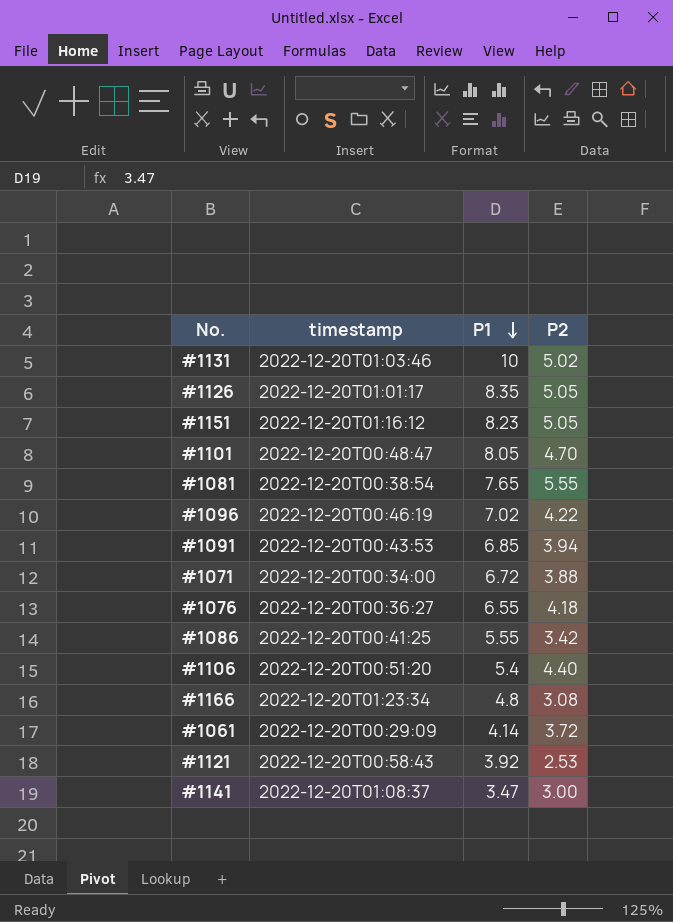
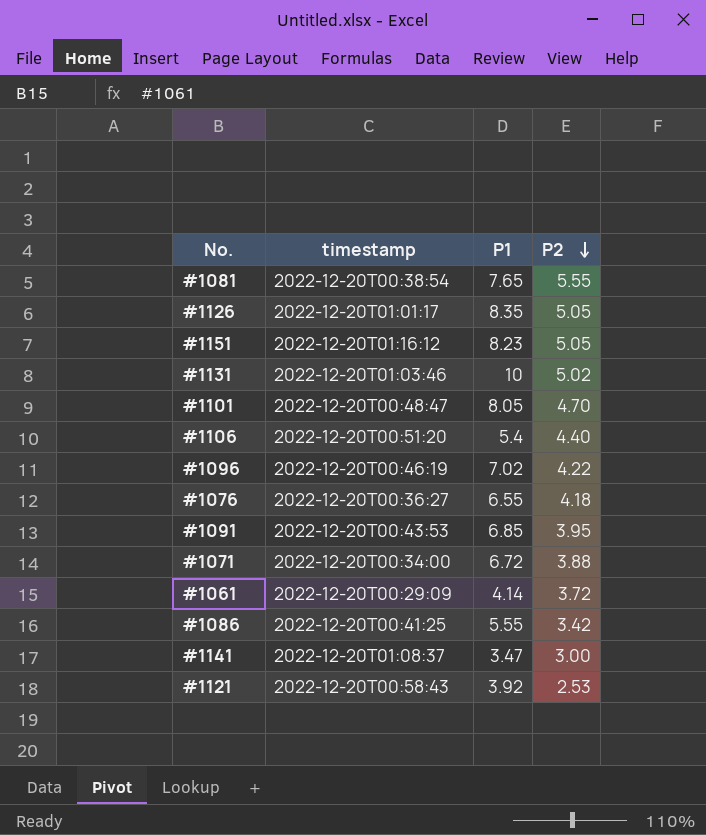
row order: P1 descending -> P2 descending
row #1166: 2022-12-20T01:23:34 | 4.8 | 3.08 -> none
#1091 | P2: 3.94 -> 3.95

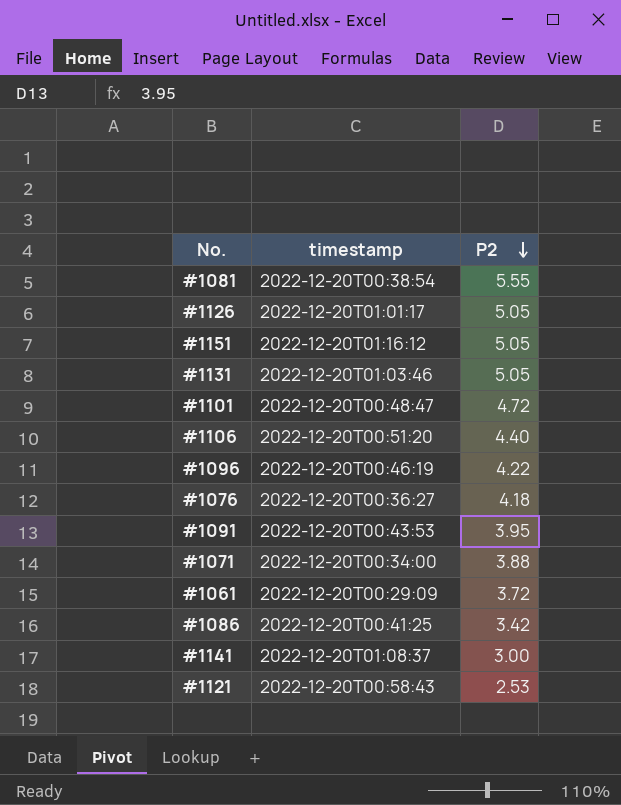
column P1 | position: 3 -> none
#1131 | P2: 5.02 -> 5.05
#1101 | P2: 4.70 -> 4.72

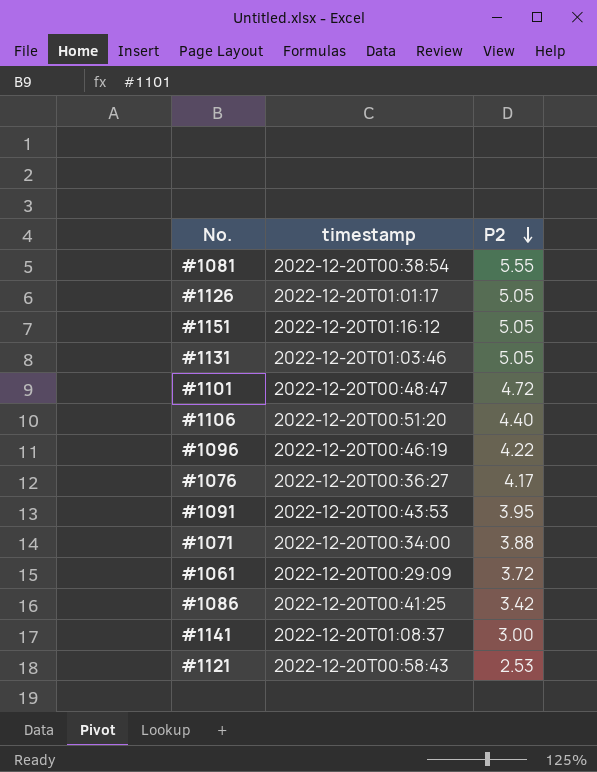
#1076 | P2: 4.18 -> 4.17

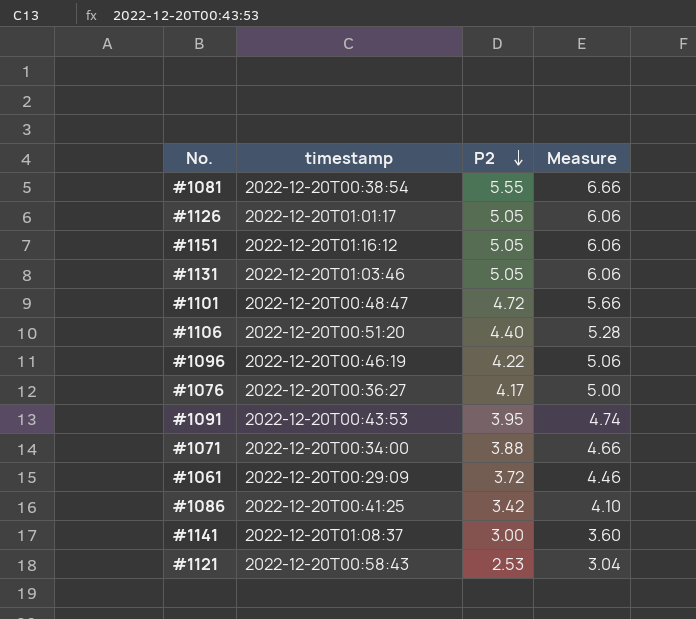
column Measure | formula: none -> [P2] * 1.2

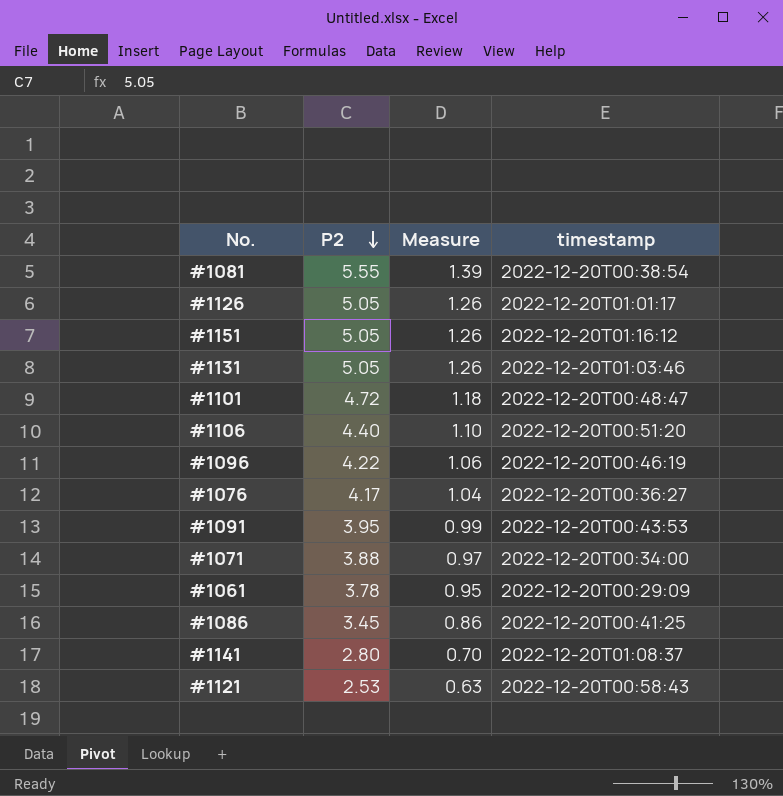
column Measure | formula: [P2] * 1.2 -> [P2] * 0.25
column timestamp | position: 2 -> 4
#1061 | P2: 3.72 -> 3.78
#1086 | P2: 3.42 -> 3.45
#1141 | P2: 3.00 -> 2.80

